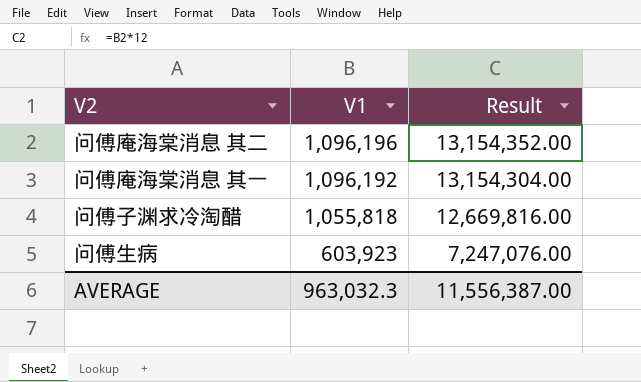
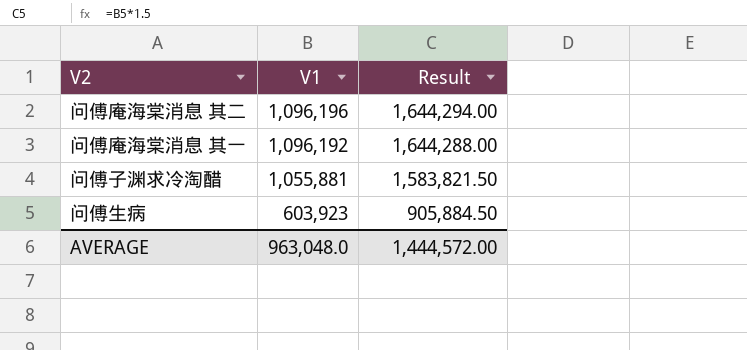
column Result | formula: [V1] * 12 -> [V1] * 1.5
问傅子渊求冷淘醋 | V1: 1,055,818 -> 1,055,881
AVERAGE | V1: 963,032.3 -> 963,048.0
AVERAGE | Result: 11,556,387.00 -> 1,444,572.00

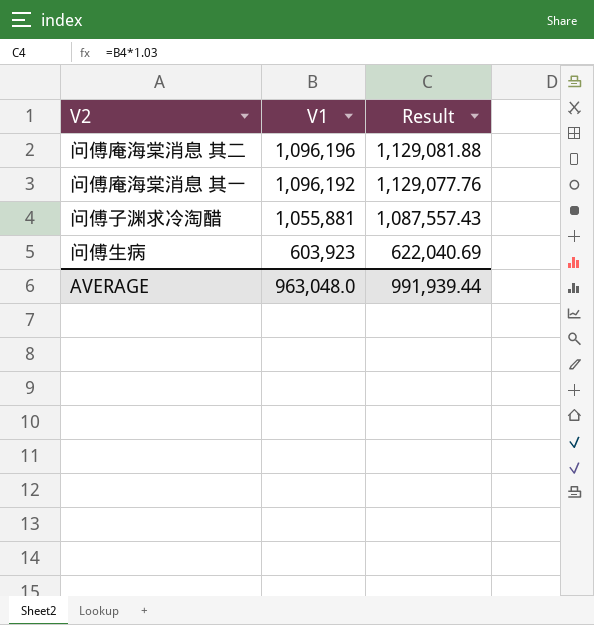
column Result | formula: [V1] * 1.5 -> [V1] * 1.03
AVERAGE | Result: 1,444,572.00 -> 991,939.44

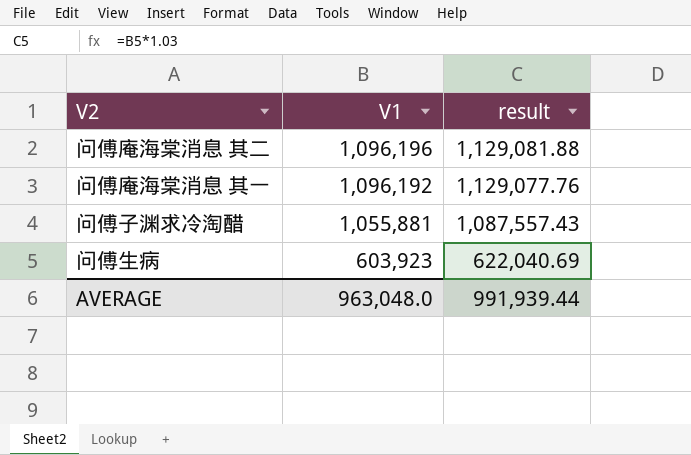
column name: Result -> result

